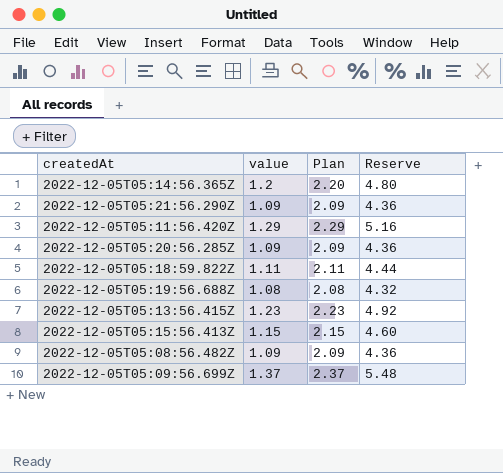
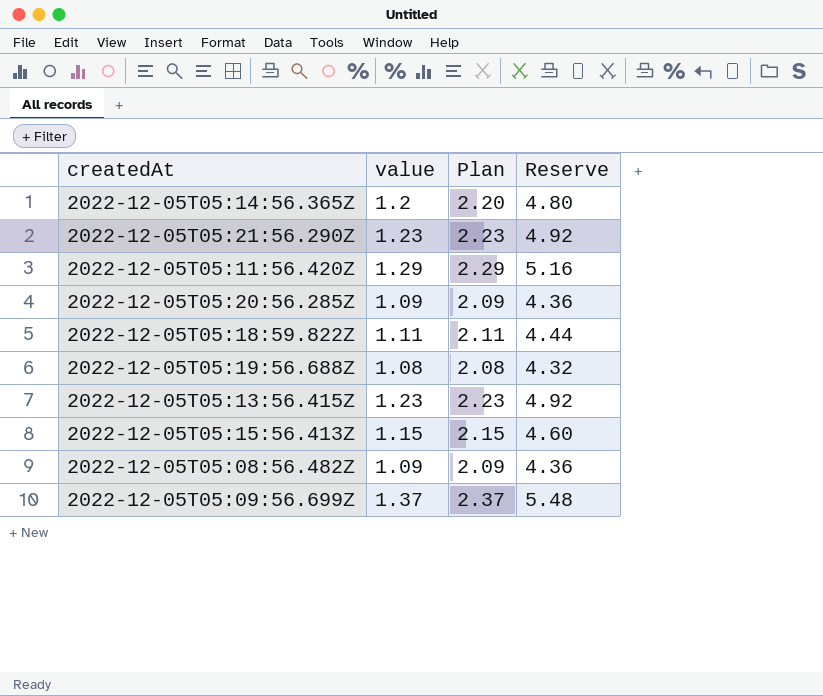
2022-12-05T05:21:56.290Z | value: 1.09 -> 1.23
2022-12-05T05:21:56.290Z | Plan: 2.09 -> 2.23
2022-12-05T05:21:56.290Z | Reserve: 4.36 -> 4.92

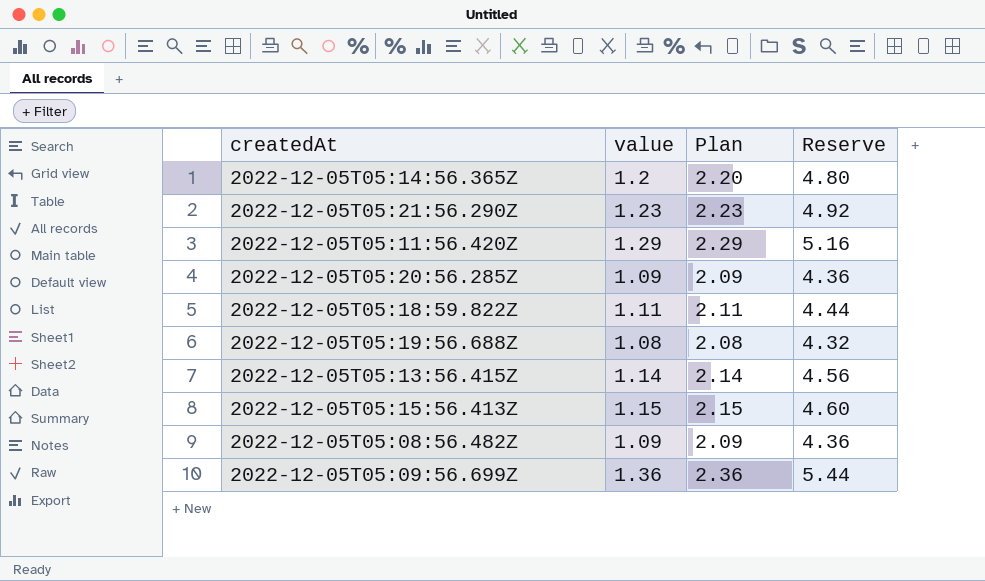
2022-12-05T05:13:56.415Z | value: 1.23 -> 1.14
2022-12-05T05:13:56.415Z | Plan: 2.23 -> 2.14
2022-12-05T05:13:56.415Z | Reserve: 4.92 -> 4.56
2022-12-05T05:09:56.699Z | value: 1.37 -> 1.36
2022-12-05T05:09:56.699Z | Plan: 2.37 -> 2.36
2022-12-05T05:09:56.699Z | Reserve: 5.48 -> 5.44

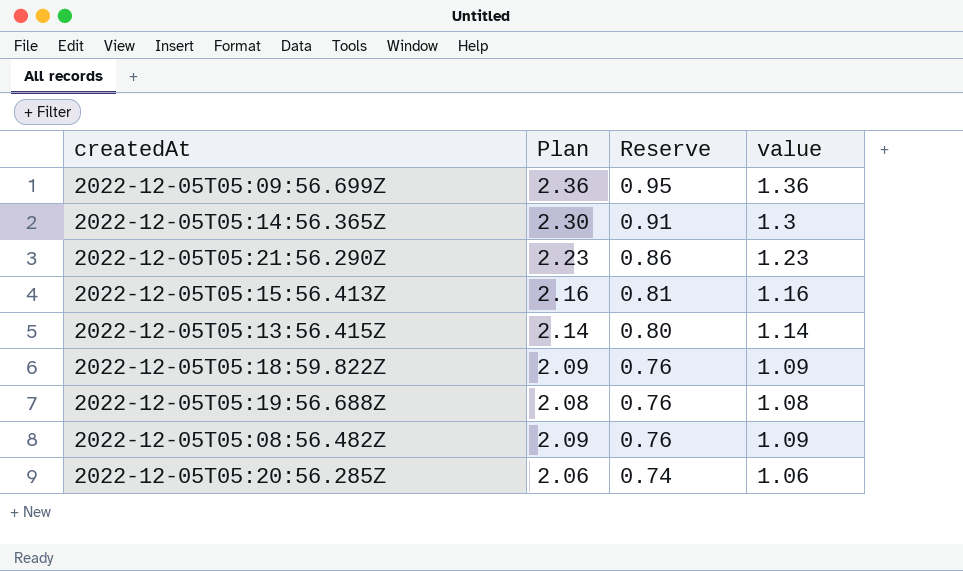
row order: none -> Reserve descending
column Reserve | formula: [value] * 4 -> [value] * 0.7
column value | position: 2 -> 4
row 2022-12-05T05:11:56.420Z: 1.29 | 2.29 | 5.16 -> none
2022-12-05T05:14:56.365Z | Plan: 2.20 -> 2.30
2022-12-05T05:14:56.365Z | value: 1.2 -> 1.3
2022-12-05T05:15:56.413Z | Plan: 2.15 -> 2.16
2022-12-05T05:15:56.413Z | value: 1.15 -> 1.16
2022-12-05T05:18:59.822Z | Plan: 2.11 -> 2.09
2022-12-05T05:18:59.822Z | value: 1.11 -> 1.09
2022-12-05T05:20:56.285Z | Plan: 2.09 -> 2.06
2022-12-05T05:20:56.285Z | value: 1.09 -> 1.06

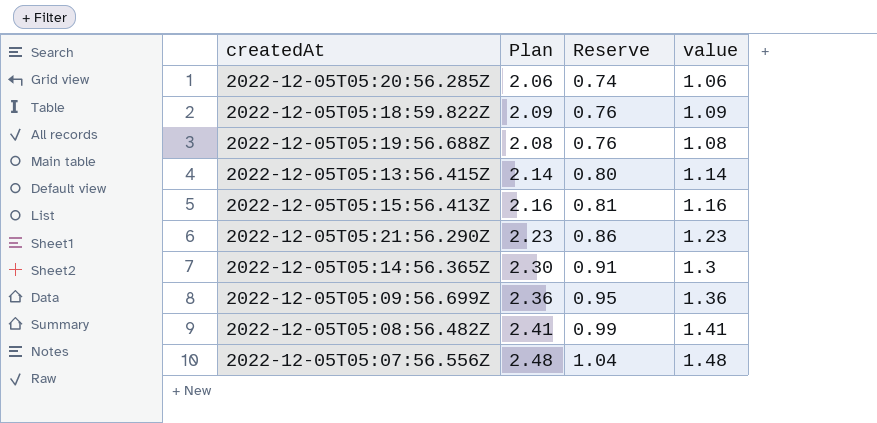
row order: Reserve descending -> Reserve ascending
2022-12-05T05:08:56.482Z | Plan: 2.09 -> 2.41
2022-12-05T05:08:56.482Z | Reserve: 0.76 -> 0.99
2022-12-05T05:08:56.482Z | value: 1.09 -> 1.41
row 2022-12-05T05:07:56.556Z: none -> 2.48 | 1.04 | 1.48

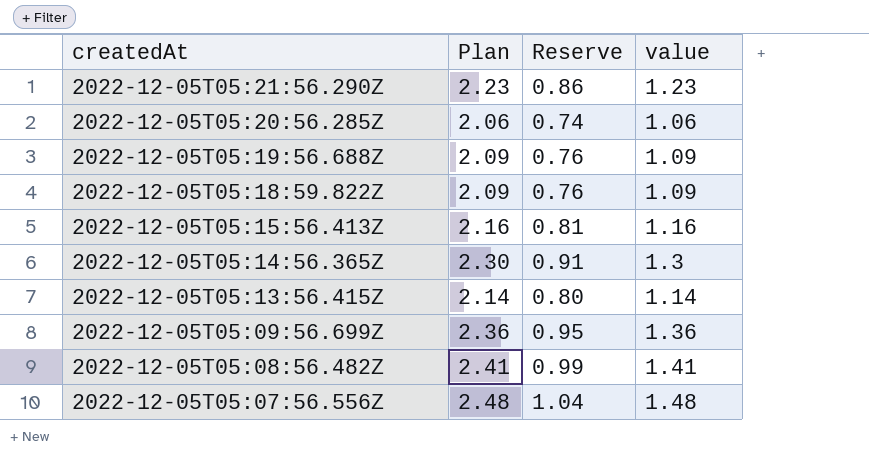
row order: Reserve ascending -> createdAt descending
2022-12-05T05:19:56.688Z | Plan: 2.08 -> 2.09
2022-12-05T05:19:56.688Z | value: 1.08 -> 1.09

